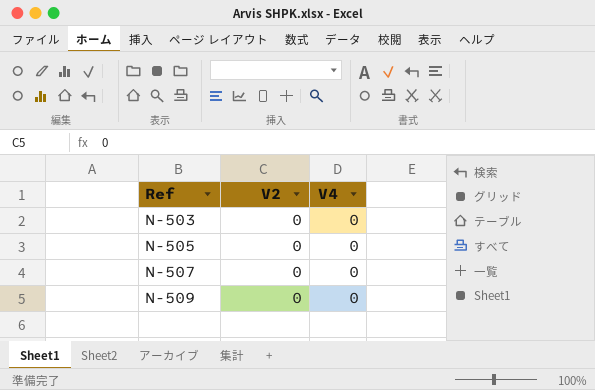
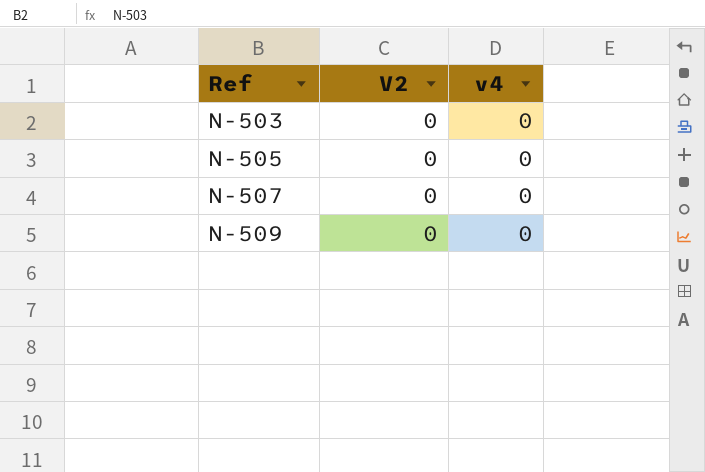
column name: V4 -> v4

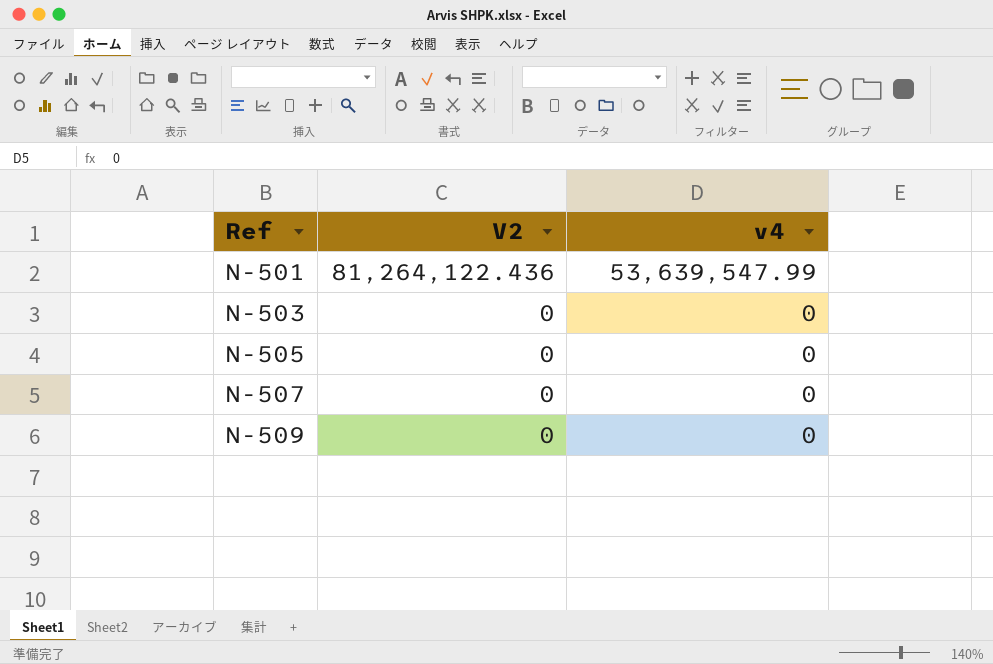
row N-501: none -> 81,264,122.436 | 53,639,547.99

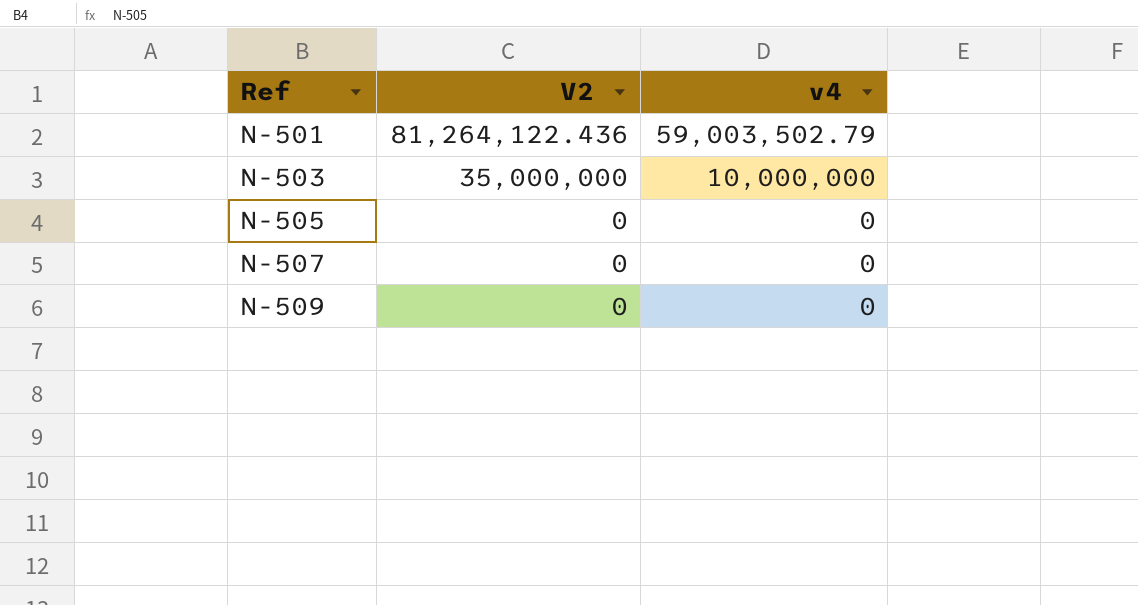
N-501 | v4: 53,639,547.99 -> 59,003,502.79
N-503 | V2: 0 -> 35,000,000
N-503 | v4: 0 -> 10,000,000

